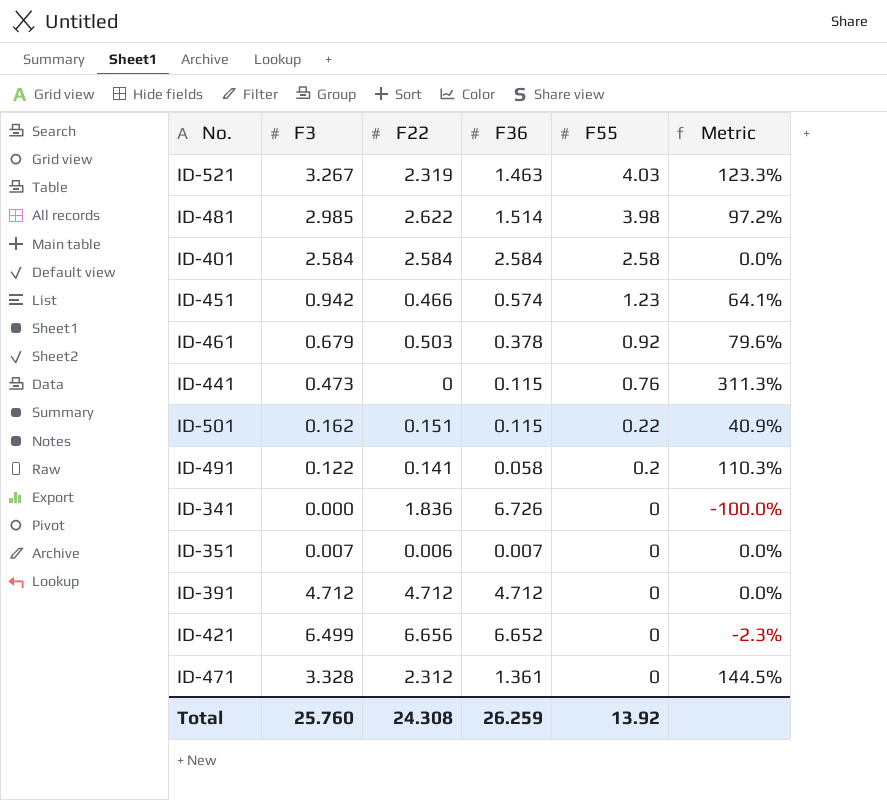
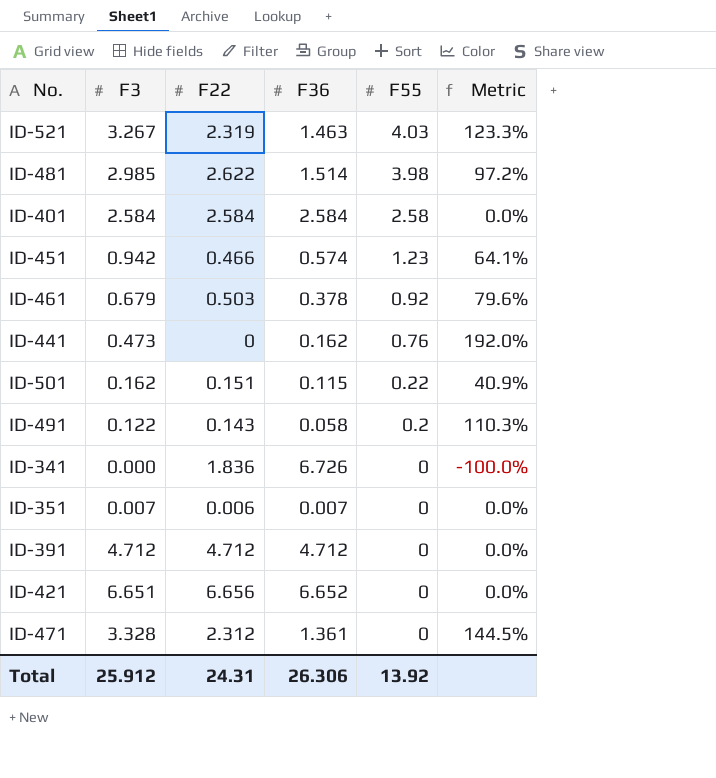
ID-441 | F36: 0.115 -> 0.162
ID-441 | Metric: 311.3% -> 192.0%
ID-491 | F22: 0.141 -> 0.143
ID-421 | F3: 6.499 -> 6.651
ID-421 | Metric: -2.3% -> 0.0%
Total | F3: 25.760 -> 25.912
Total | F22: 24.308 -> 24.31
Total | F36: 26.259 -> 26.306

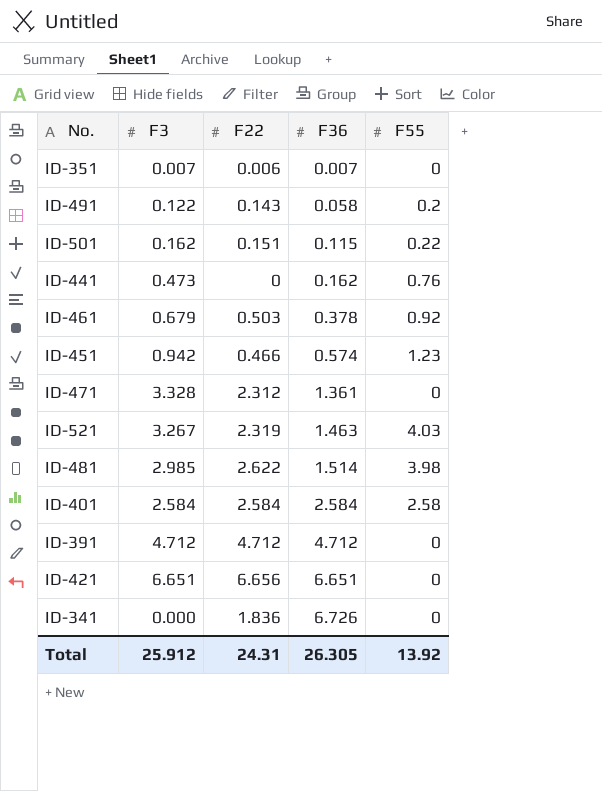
row order: F55 descending -> F36 ascending
column Metric | formula: ([F3] - [F36]) / [F36] -> none
ID-421 | F36: 6.652 -> 6.651
Total | F36: 26.306 -> 26.305

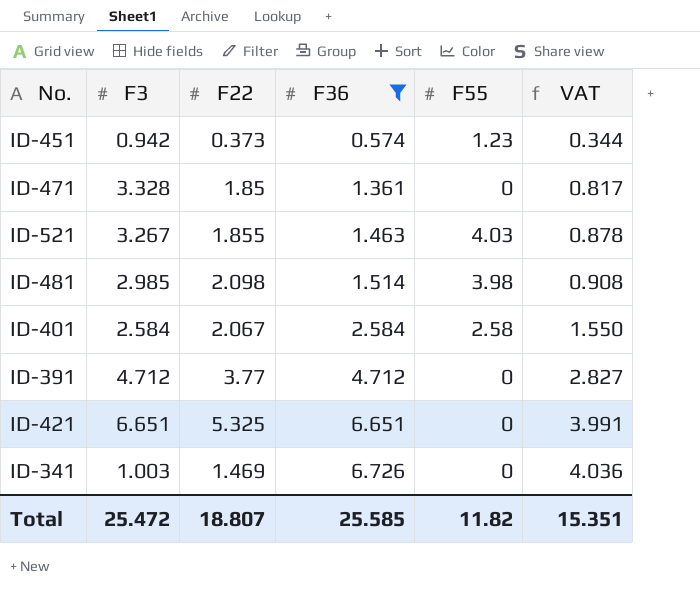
filter: none -> F36 >= 0.574
column VAT | formula: none -> [F36] * 0.6
ID-451 | F22: 0.466 -> 0.373
ID-471 | F22: 2.312 -> 1.85
ID-521 | F22: 2.319 -> 1.855
ID-481 | F22: 2.622 -> 2.098
ID-401 | F22: 2.584 -> 2.067
ID-391 | F22: 4.712 -> 3.77
ID-421 | F22: 6.656 -> 5.325
ID-341 | F3: 0.000 -> 1.003
ID-341 | F22: 1.836 -> 1.469
Total | F3: 25.912 -> 25.472
Total | F22: 24.31 -> 18.807
Total | F36: 26.305 -> 25.585
Total | F55: 13.92 -> 11.82

